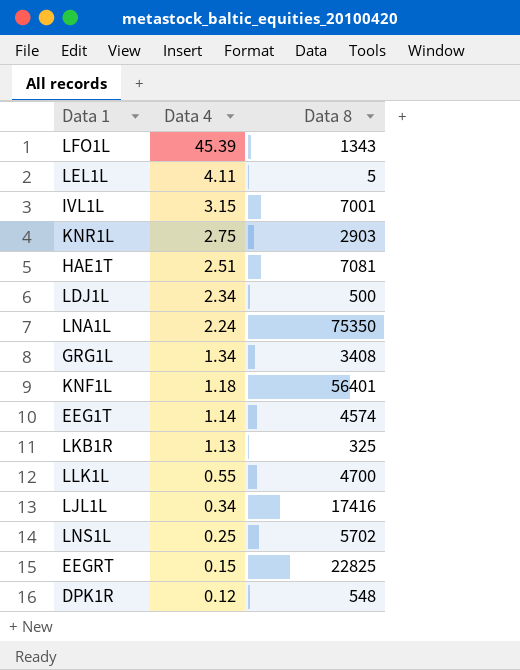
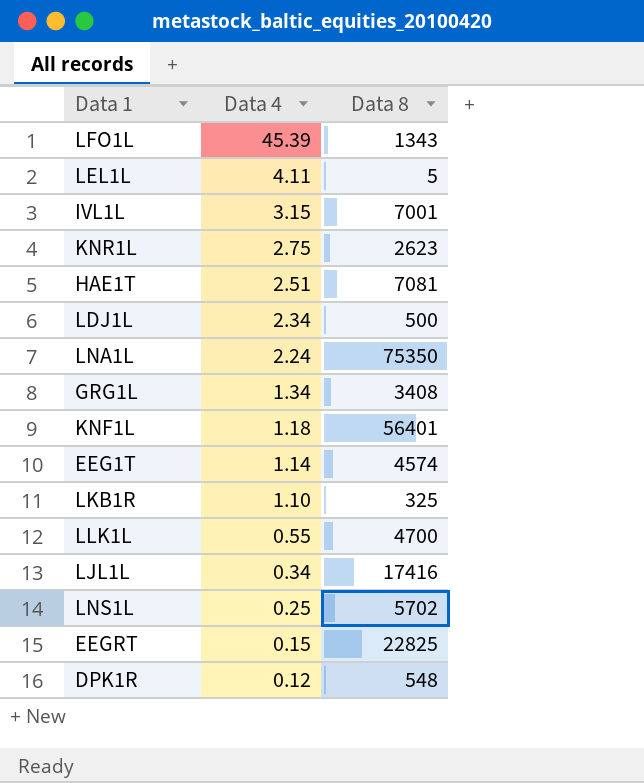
KNR1L | Data 8: 2903 -> 2623
LKB1R | Data 4: 1.13 -> 1.10

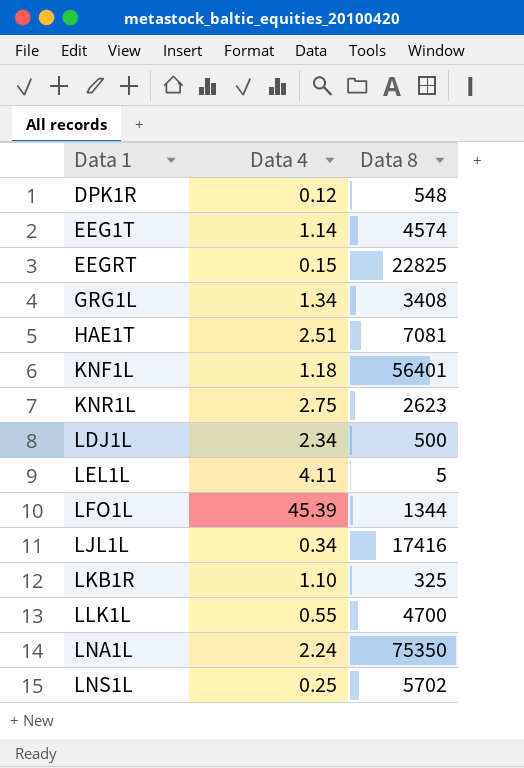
row order: Data 4 descending -> Data 1 ascending
row IVL1L: 3.15 | 7001 -> none
LFO1L | Data 8: 1343 -> 1344

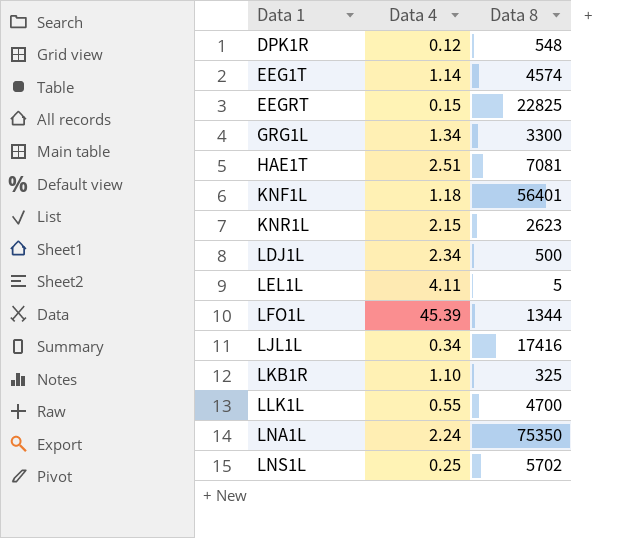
GRG1L | Data 8: 3408 -> 3300
KNR1L | Data 4: 2.75 -> 2.15

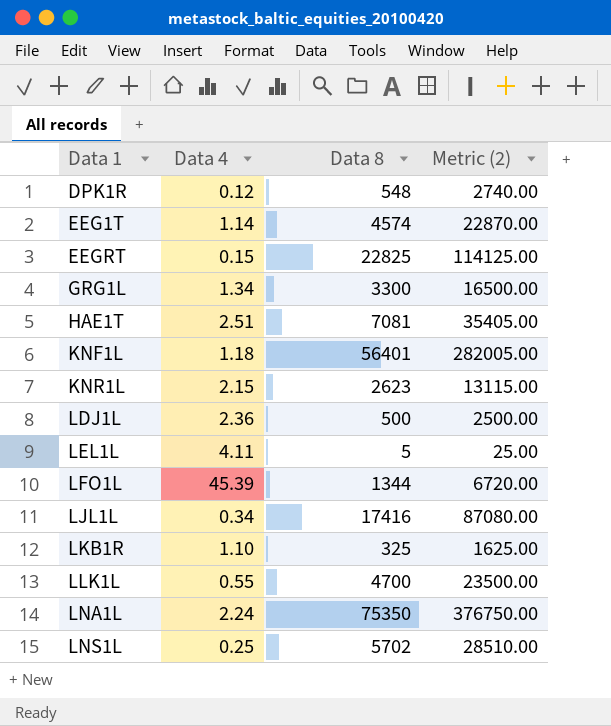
column Metric (2) | formula: none -> [Data 8] * 5
LDJ1L | Data 4: 2.34 -> 2.36

